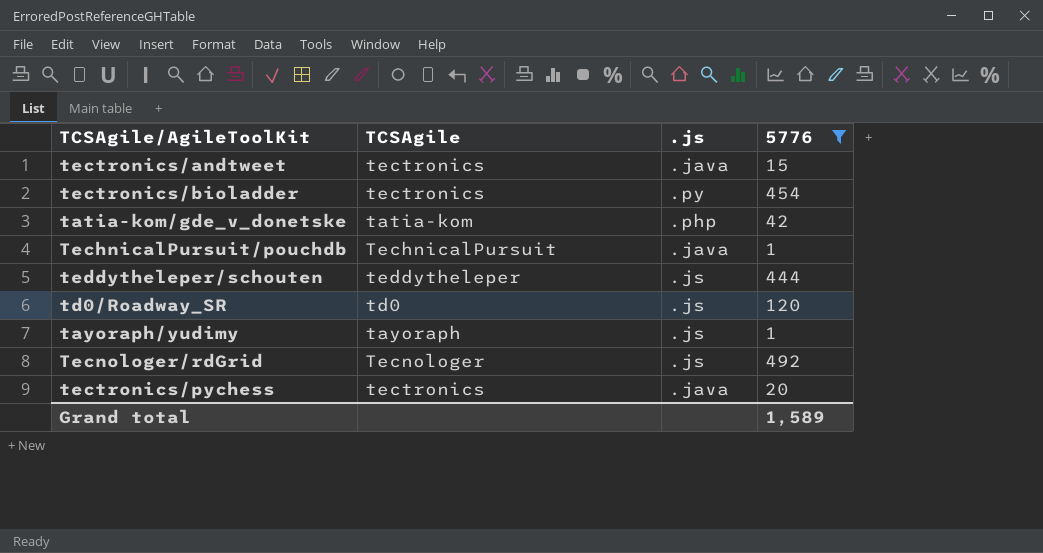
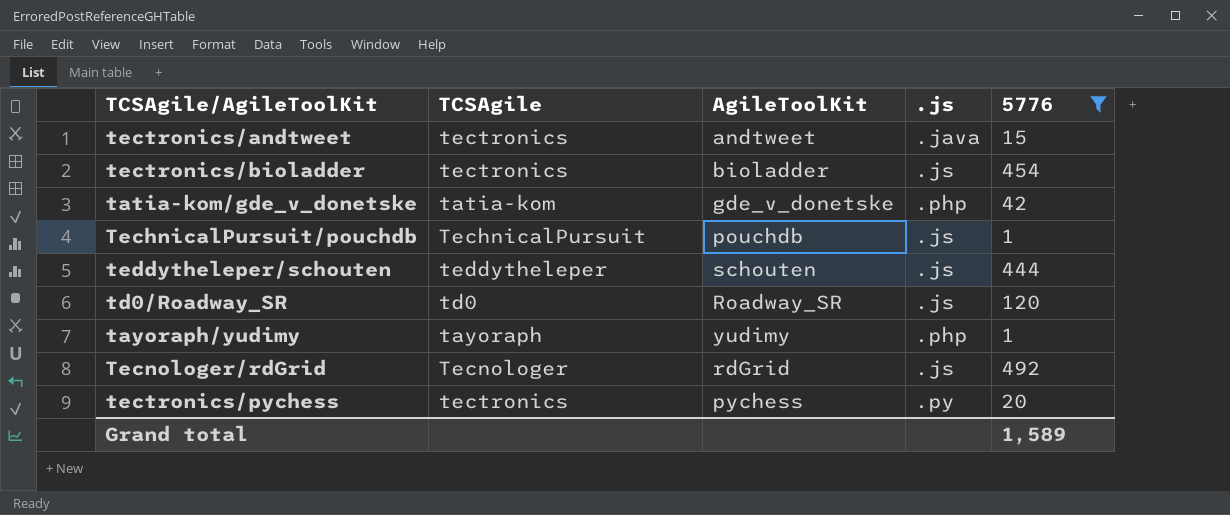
column AgileToolKit | position: none -> 3
tectronics/bioladder | .js: .py -> .js
TechnicalPursuit/pouchdb | .js: .java -> .js
tayoraph/yudimy | .js: .js -> .php
tectronics/pychess | .js: .java -> .py

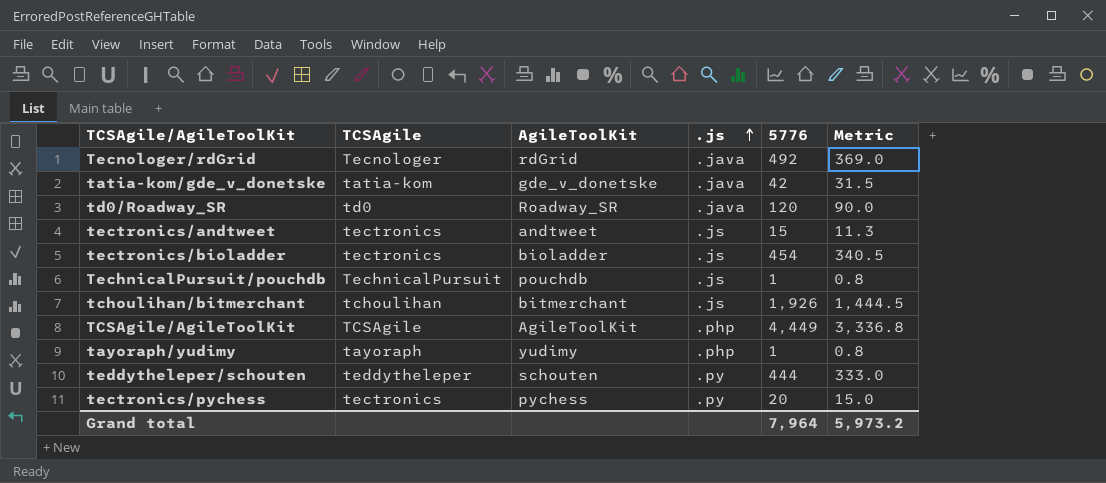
filter: 5776 <= 492 -> none
row order: none -> .js ascending
column Metric | formula: none -> [5776] * 0.75
Tecnologer/rdGrid | .js: .js -> .java
tatia-kom/gde_v_donetske | .js: .php -> .java
td0/Roadway_SR | .js: .js -> .java
tectronics/andtweet | .js: .java -> .js
teddytheleper/schouten | .js: .js -> .py
Grand total | 5776: 1,589 -> 7,964

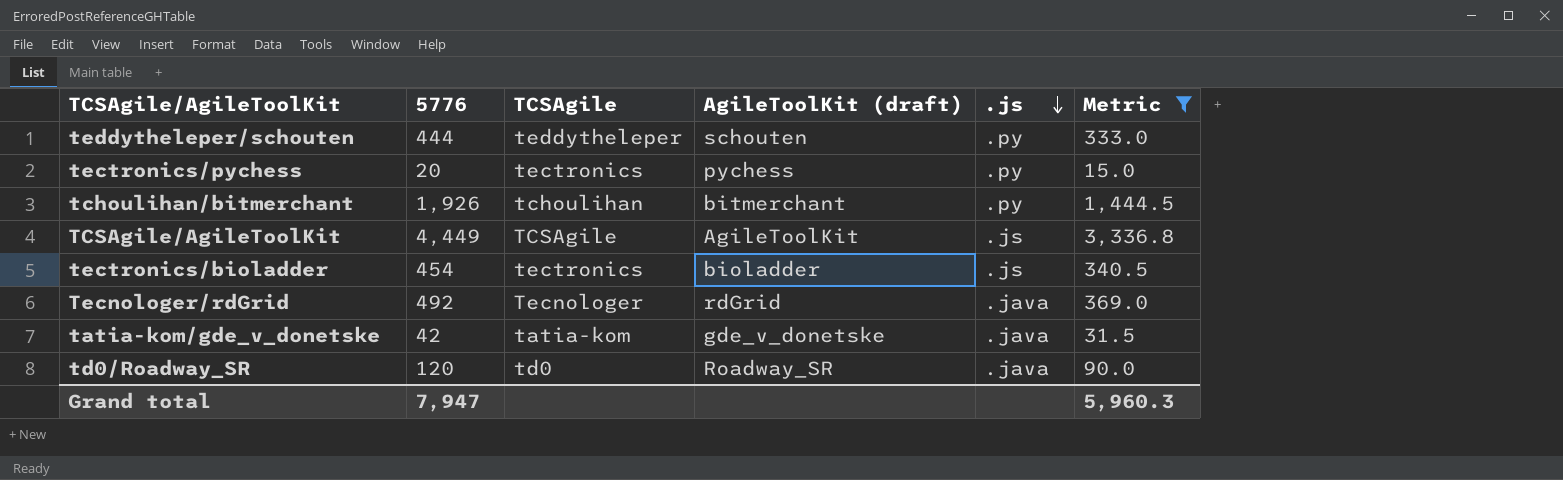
filter: none -> Metric >= 15.0
row order: .js ascending -> .js descending
column 5776 | position: 5 -> 2
column name: AgileToolKit -> AgileToolKit (draft)
tchoulihan/bitmerchant | .js: .js -> .py
TCSAgile/AgileToolKit | .js: .php -> .js
Grand total | 5776: 7,964 -> 7,947
Grand total | Metric: 5,973.2 -> 5,960.3

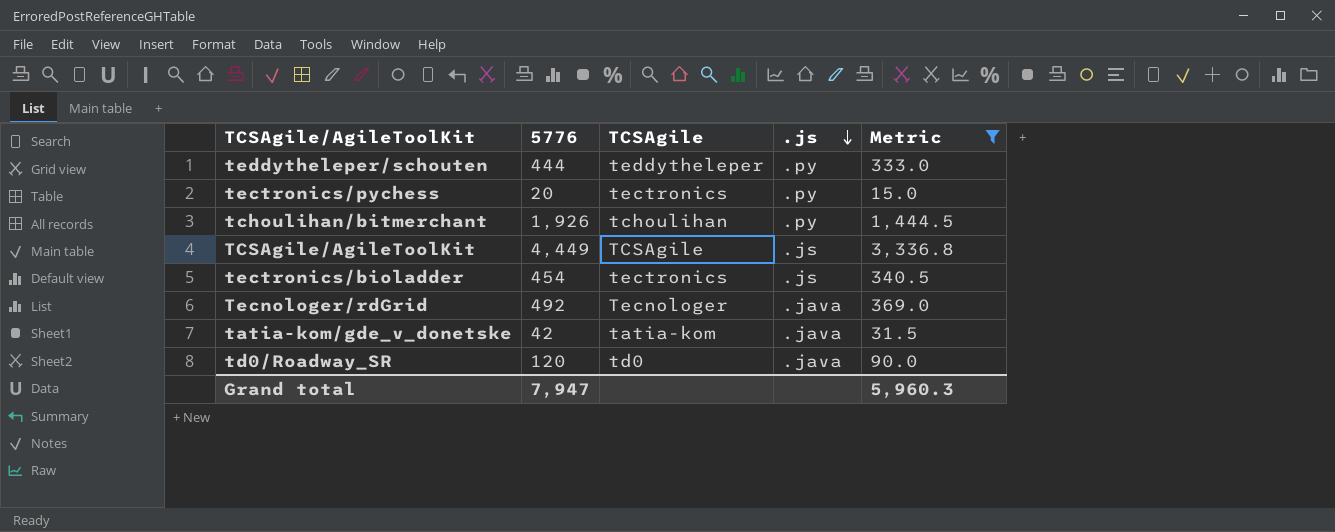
column AgileToolKit (draft) | position: 4 -> none

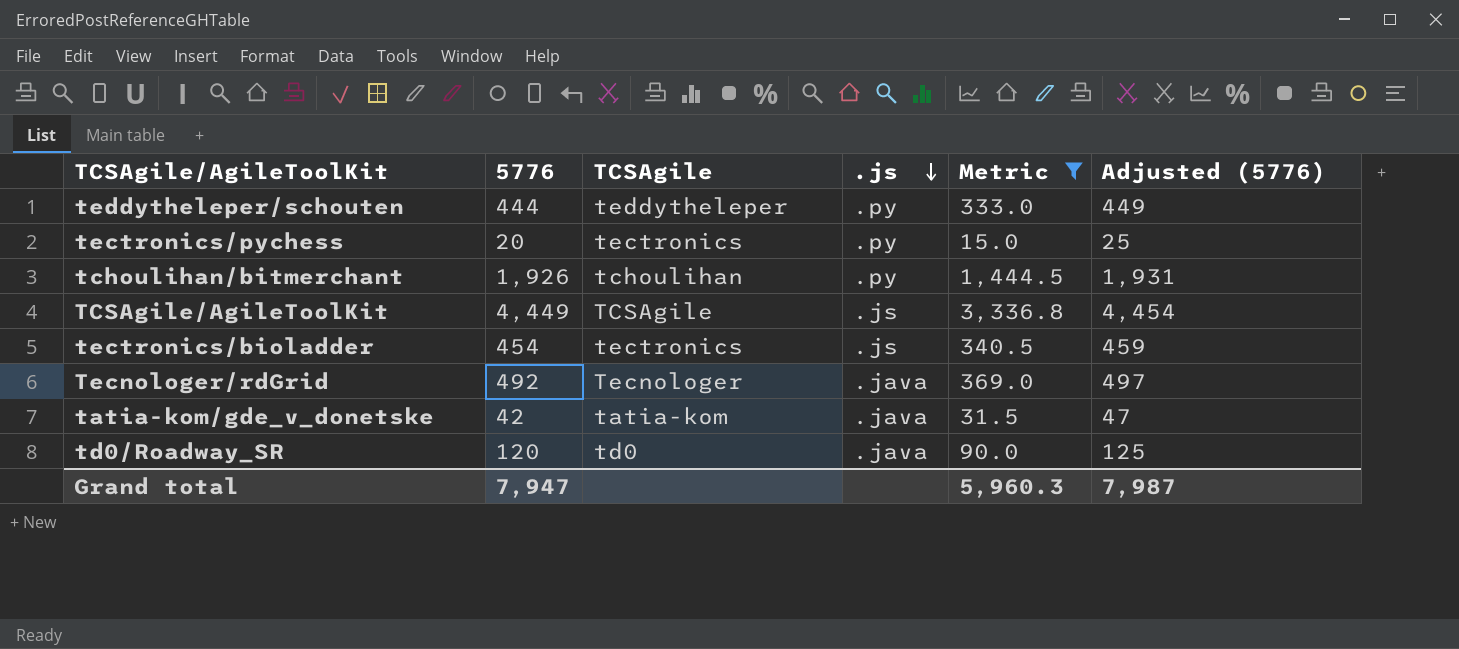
column Adjusted (5776) | formula: none -> [5776] + 5

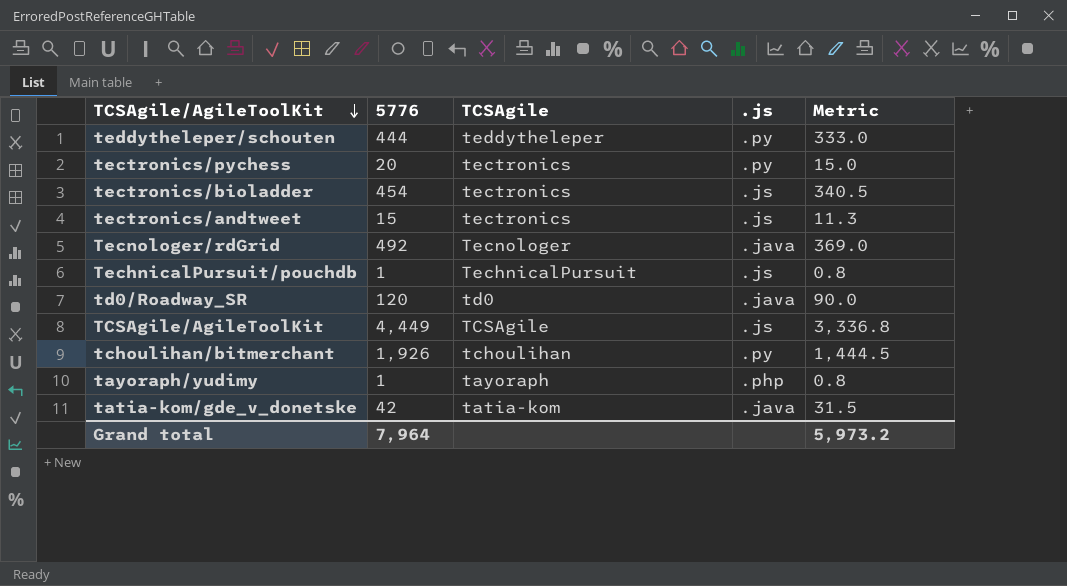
filter: Metric >= 15.0 -> none
row order: .js descending -> TCSAgile/AgileToolKit descending
column Adjusted (5776) | formula: [5776] + 5 -> none
Grand total | 5776: 7,947 -> 7,964
Grand total | Metric: 5,960.3 -> 5,973.2

